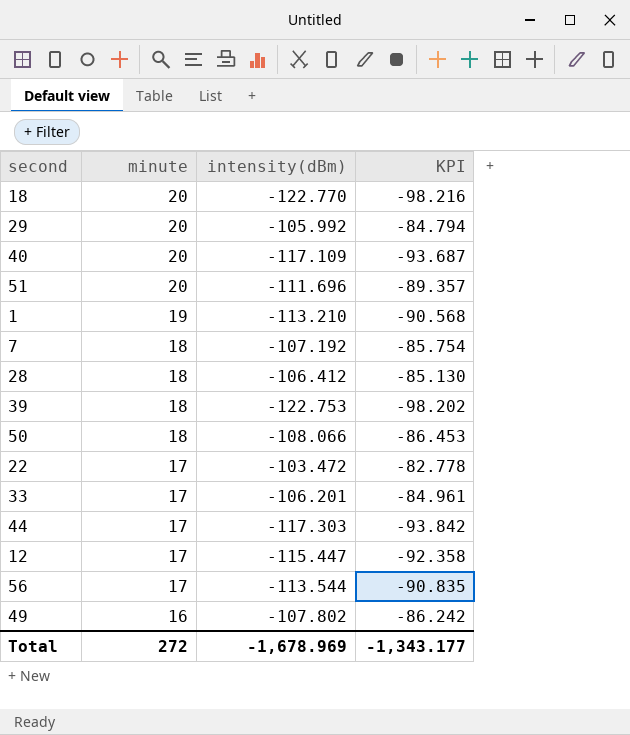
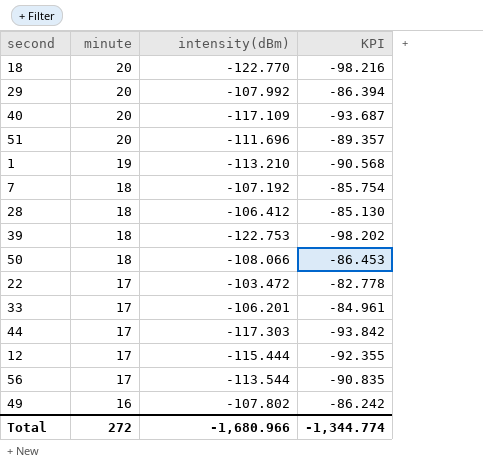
29 | intensity(dBm): -105.992 -> -107.992
29 | KPI: -84.794 -> -86.394
12 | intensity(dBm): -115.447 -> -115.444
12 | KPI: -92.358 -> -92.355
Total | intensity(dBm): -1,678.969 -> -1,680.966
Total | KPI: -1,343.177 -> -1,344.774

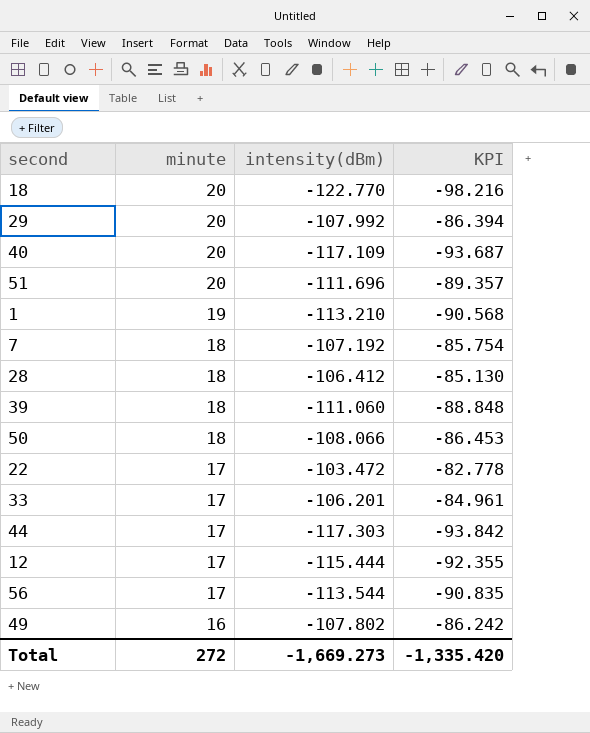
39 | intensity(dBm): -122.753 -> -111.060
39 | KPI: -98.202 -> -88.848
Total | intensity(dBm): -1,680.966 -> -1,669.273
Total | KPI: -1,344.774 -> -1,335.420

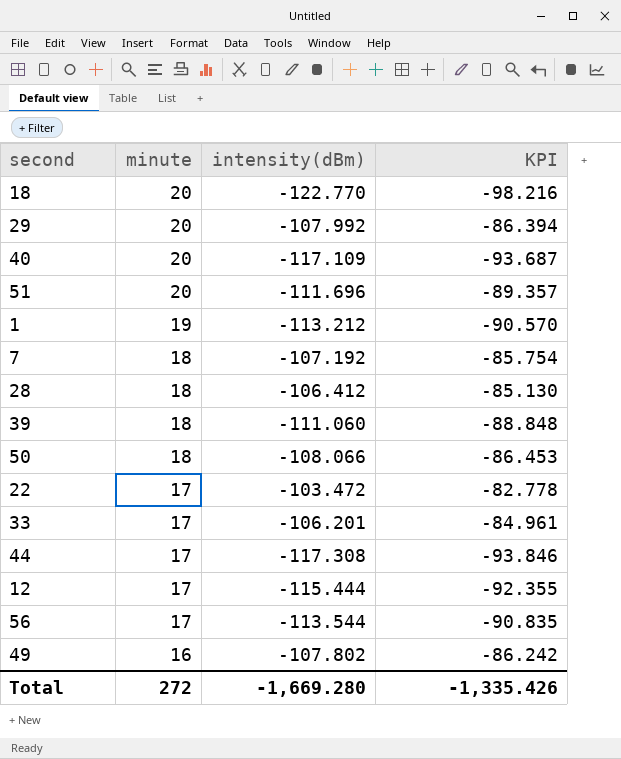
1 | intensity(dBm): -113.210 -> -113.212
1 | KPI: -90.568 -> -90.570
44 | intensity(dBm): -117.303 -> -117.308
44 | KPI: -93.842 -> -93.846
Total | intensity(dBm): -1,669.273 -> -1,669.280
Total | KPI: -1,335.420 -> -1,335.426

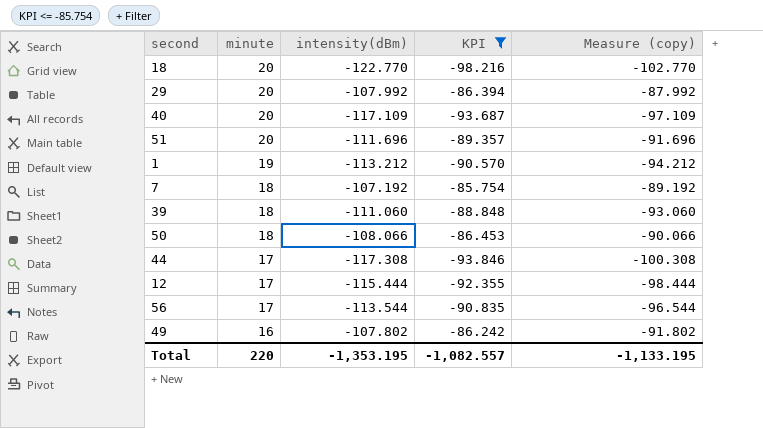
filter: none -> KPI <= -85.754
column Measure (copy) | formula: none -> [minute] + [intensity(dBm)]
Total | minute: 272 -> 220
Total | intensity(dBm): -1,669.280 -> -1,353.195
Total | KPI: -1,335.426 -> -1,082.557

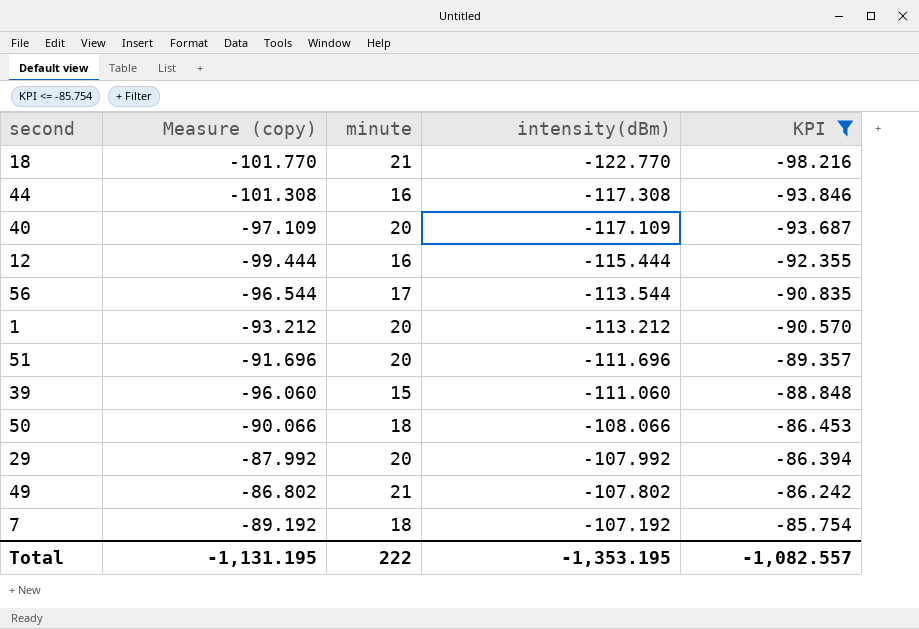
row order: minute descending -> intensity(dBm) ascending
column Measure (copy) | position: 5 -> 2
18 | Measure (copy): -102.770 -> -101.770
18 | minute: 20 -> 21
44 | Measure (copy): -100.308 -> -101.308
44 | minute: 17 -> 16
12 | Measure (copy): -98.444 -> -99.444
12 | minute: 17 -> 16
1 | Measure (copy): -94.212 -> -93.212
1 | minute: 19 -> 20
39 | Measure (copy): -93.060 -> -96.060
39 | minute: 18 -> 15
49 | Measure (copy): -91.802 -> -86.802
49 | minute: 16 -> 21
Total | Measure (copy): -1,133.195 -> -1,131.195
Total | minute: 220 -> 222

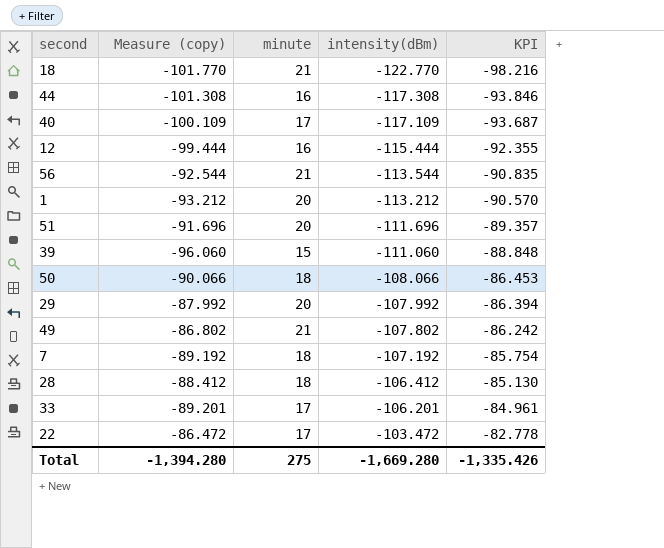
filter: KPI <= -85.754 -> none
40 | Measure (copy): -97.109 -> -100.109
40 | minute: 20 -> 17
56 | Measure (copy): -96.544 -> -92.544
56 | minute: 17 -> 21
Total | Measure (copy): -1,131.195 -> -1,394.280
Total | minute: 222 -> 275
Total | intensity(dBm): -1,353.195 -> -1,669.280
Total | KPI: -1,082.557 -> -1,335.426

